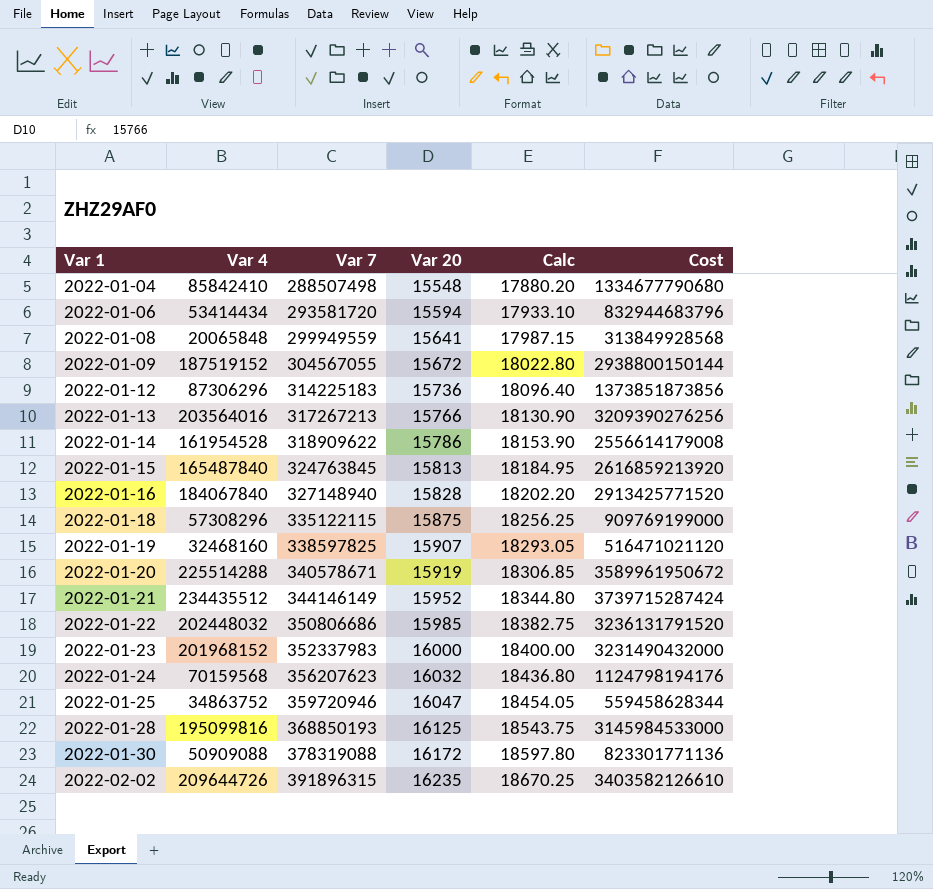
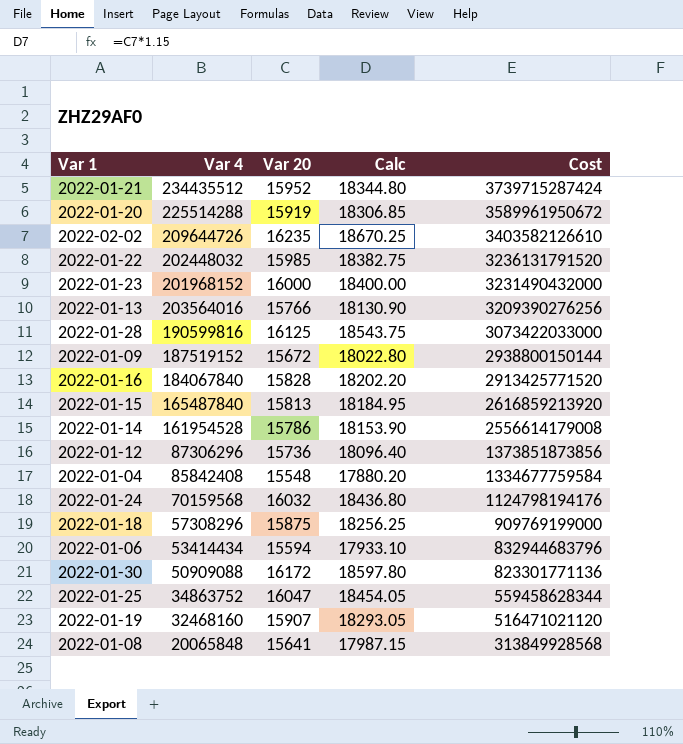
row order: Var 1 ascending -> Cost descending
column Var 7 | position: 3 -> none
2022-01-28 | Var 4: 195099816 -> 190599816
2022-01-28 | Cost: 3145984533000 -> 3073422033000
2022-01-04 | Var 4: 85842410 -> 85842408
2022-01-04 | Cost: 1334677790680 -> 1334677759584

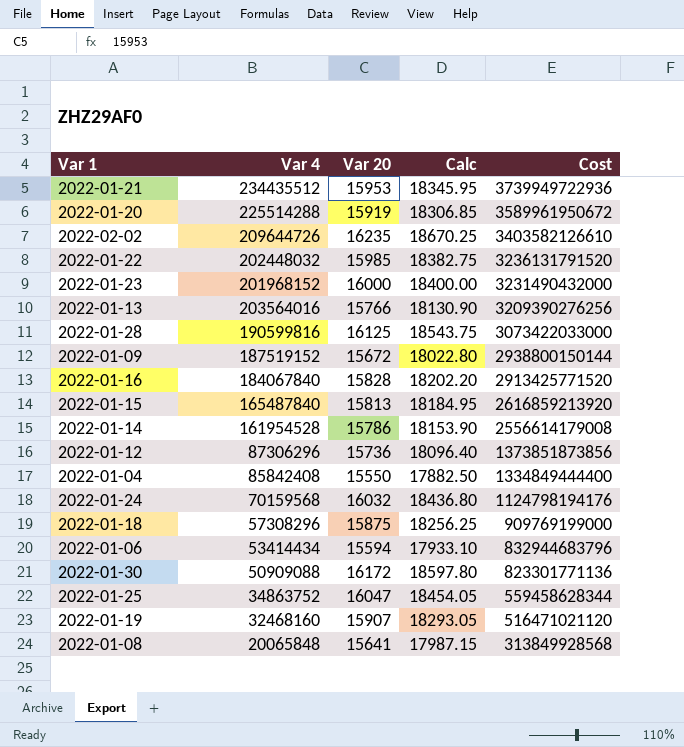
2022-01-21 | Var 20: 15952 -> 15953
2022-01-21 | Calc: 18344.80 -> 18345.95
2022-01-21 | Cost: 3739715287424 -> 3739949722936
2022-01-04 | Var 20: 15548 -> 15550
2022-01-04 | Calc: 17880.20 -> 17882.50
2022-01-04 | Cost: 1334677759584 -> 1334849444400

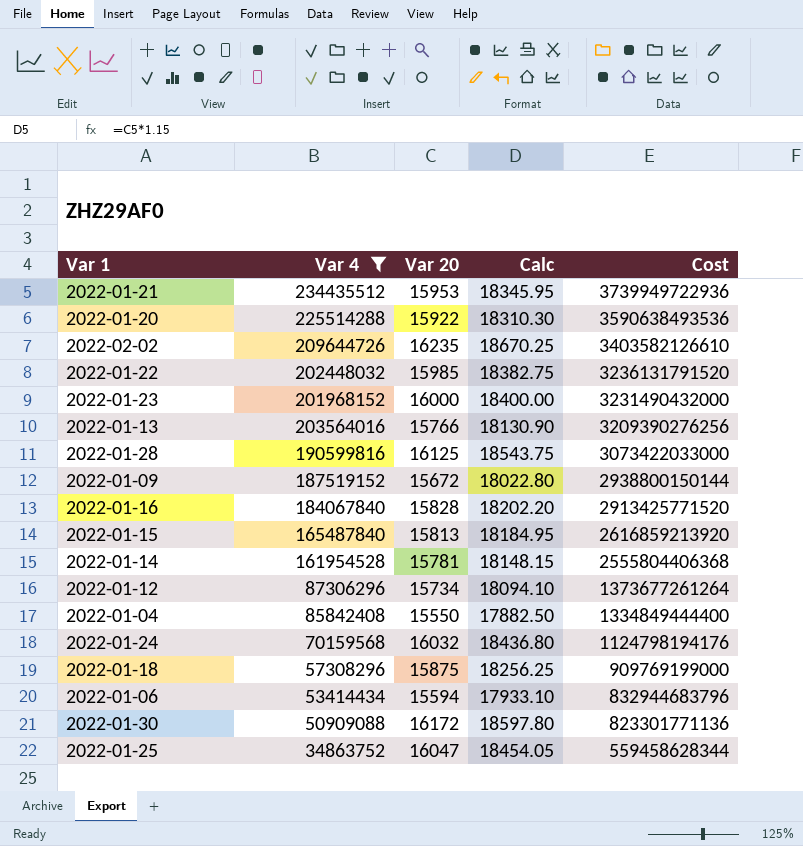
filter: none -> Var 4 >= 34863752
2022-01-20 | Var 20: 15919 -> 15922
2022-01-20 | Calc: 18306.85 -> 18310.30
2022-01-20 | Cost: 3589961950672 -> 3590638493536
2022-01-14 | Var 20: 15786 -> 15781
2022-01-14 | Calc: 18153.90 -> 18148.15
2022-01-14 | Cost: 2556614179008 -> 2555804406368
2022-01-12 | Var 20: 15736 -> 15734
2022-01-12 | Calc: 18096.40 -> 18094.10
2022-01-12 | Cost: 1373851873856 -> 1373677261264

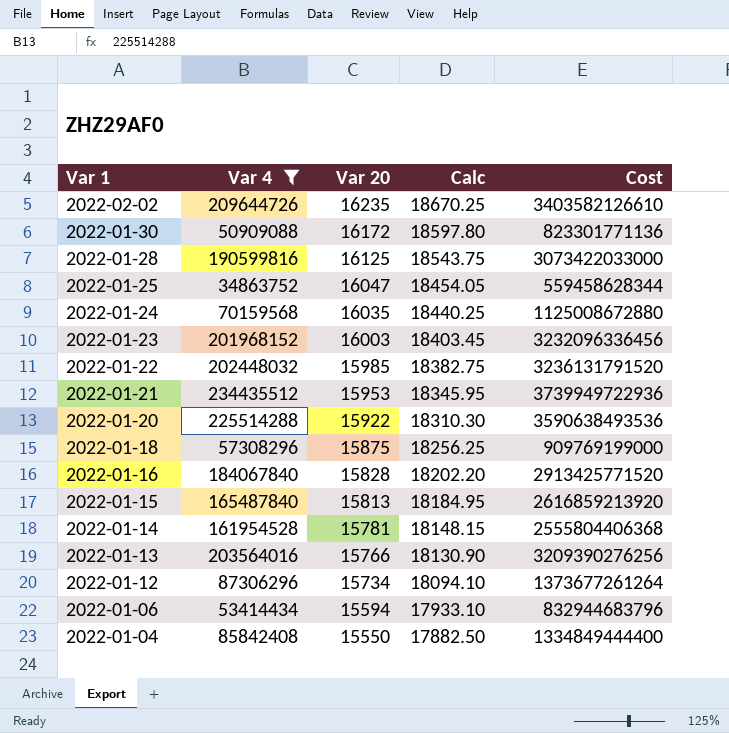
row order: Cost descending -> Var 1 descending
row 2022-01-09: 187519152 | 15672 | 18022.80 | 2938800150144 -> none
2022-01-24 | Var 20: 16032 -> 16035
2022-01-24 | Calc: 18436.80 -> 18440.25
2022-01-24 | Cost: 1124798194176 -> 1125008672880
2022-01-23 | Var 20: 16000 -> 16003
2022-01-23 | Calc: 18400.00 -> 18403.45
2022-01-23 | Cost: 3231490432000 -> 3232096336456

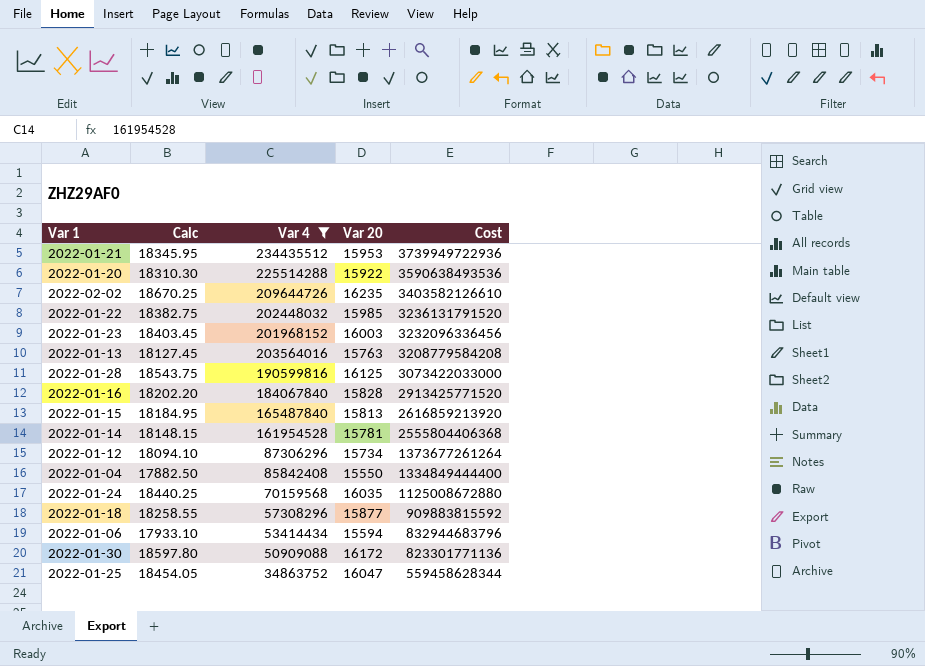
row order: Var 1 descending -> Cost descending
column Calc | position: 4 -> 2
2022-01-13 | Calc: 18130.90 -> 18127.45
2022-01-13 | Var 20: 15766 -> 15763
2022-01-13 | Cost: 3209390276256 -> 3208779584208
2022-01-18 | Calc: 18256.25 -> 18258.55
2022-01-18 | Var 20: 15875 -> 15877
2022-01-18 | Cost: 909769199000 -> 909883815592

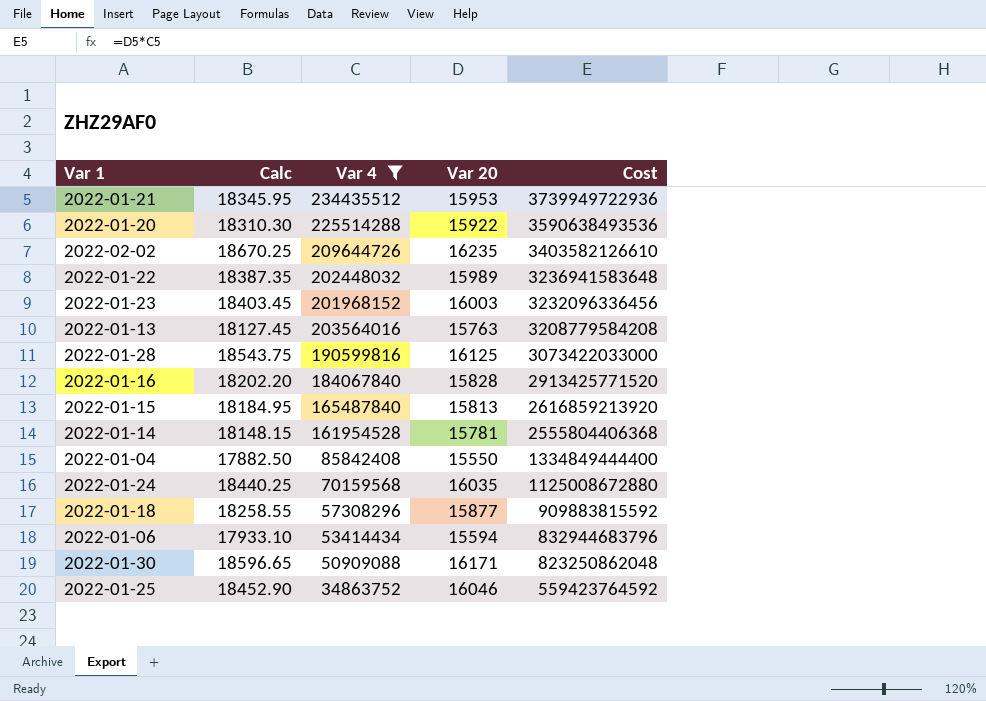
row 2022-01-12: 18094.10 | 87306296 | 15734 | 1373677261264 -> none
2022-01-22 | Calc: 18382.75 -> 18387.35
2022-01-22 | Var 20: 15985 -> 15989
2022-01-22 | Cost: 3236131791520 -> 3236941583648
2022-01-30 | Calc: 18597.80 -> 18596.65
2022-01-30 | Var 20: 16172 -> 16171
2022-01-30 | Cost: 823301771136 -> 823250862048
2022-01-25 | Calc: 18454.05 -> 18452.90
2022-01-25 | Var 20: 16047 -> 16046
2022-01-25 | Cost: 559458628344 -> 559423764592

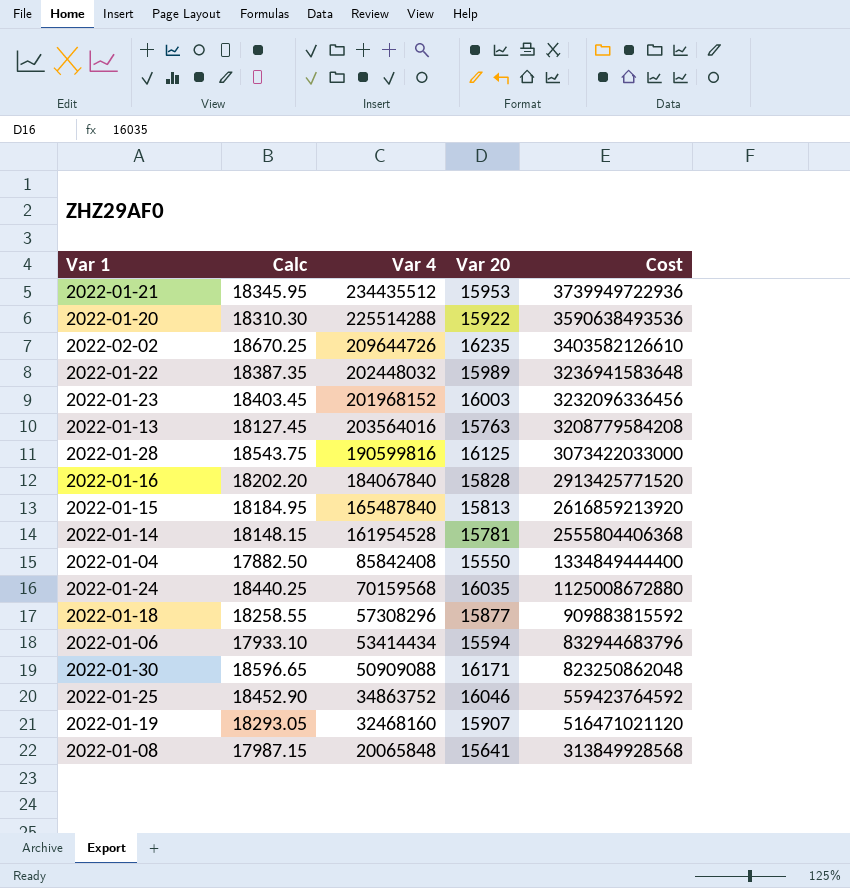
filter: Var 4 >= 34863752 -> none

